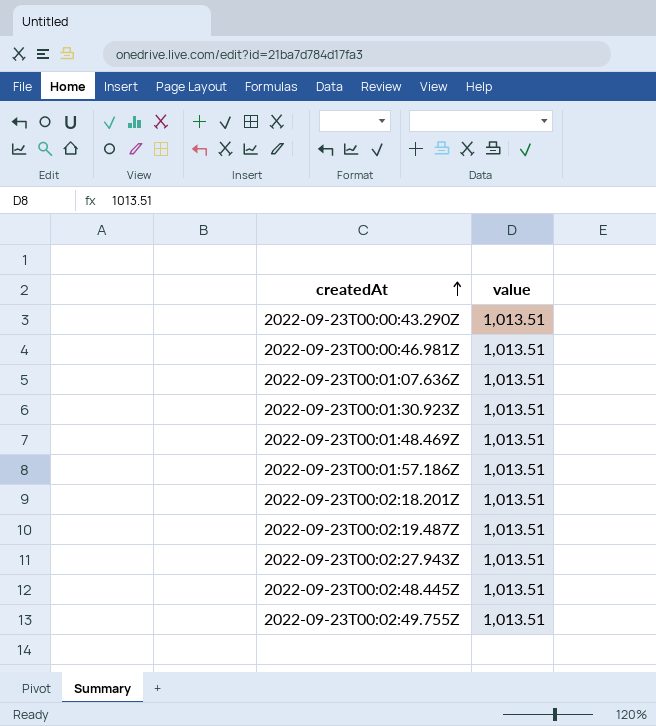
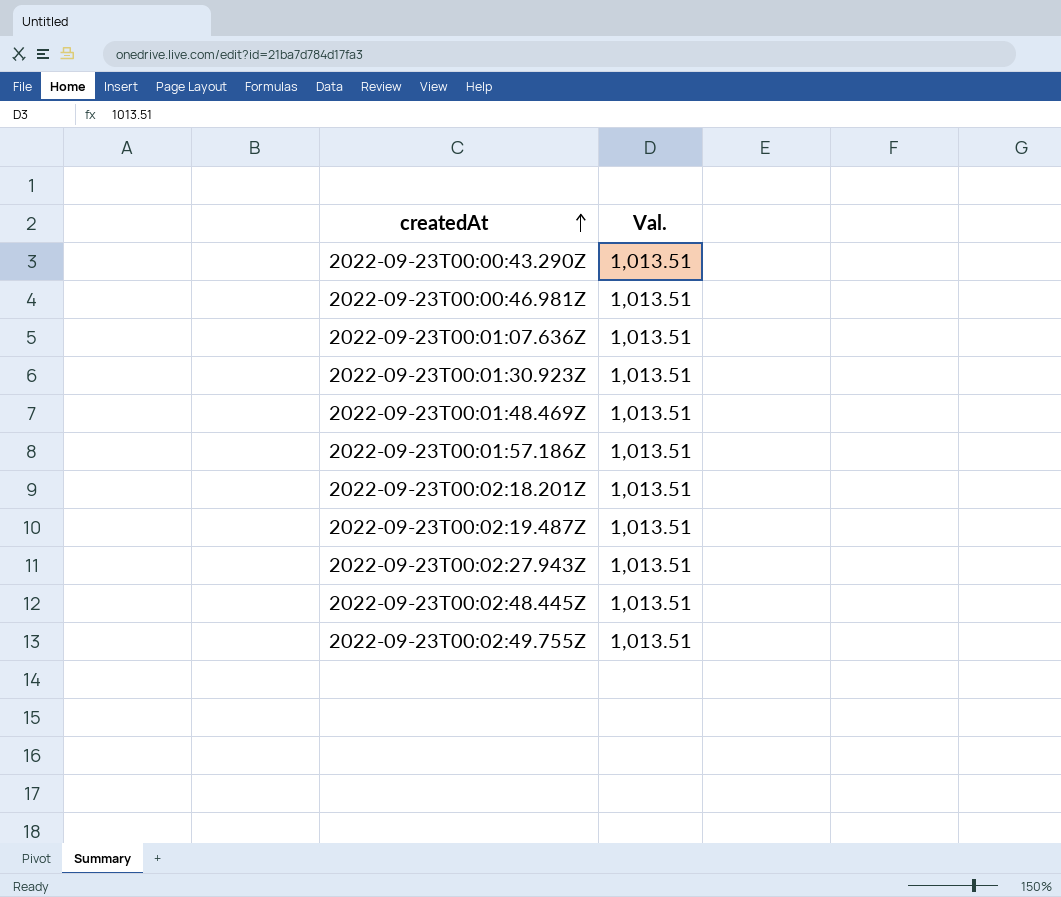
column name: value -> Val.

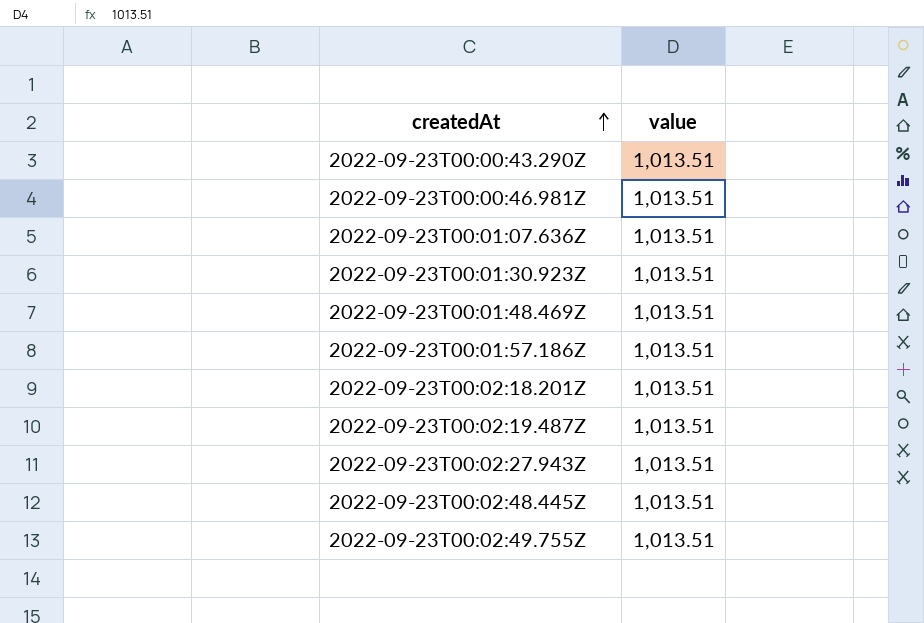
column name: Val. -> value

